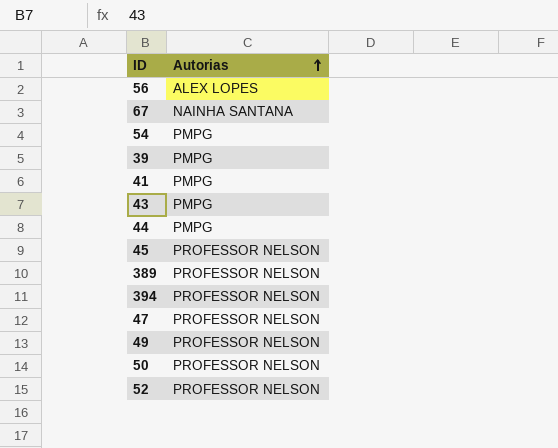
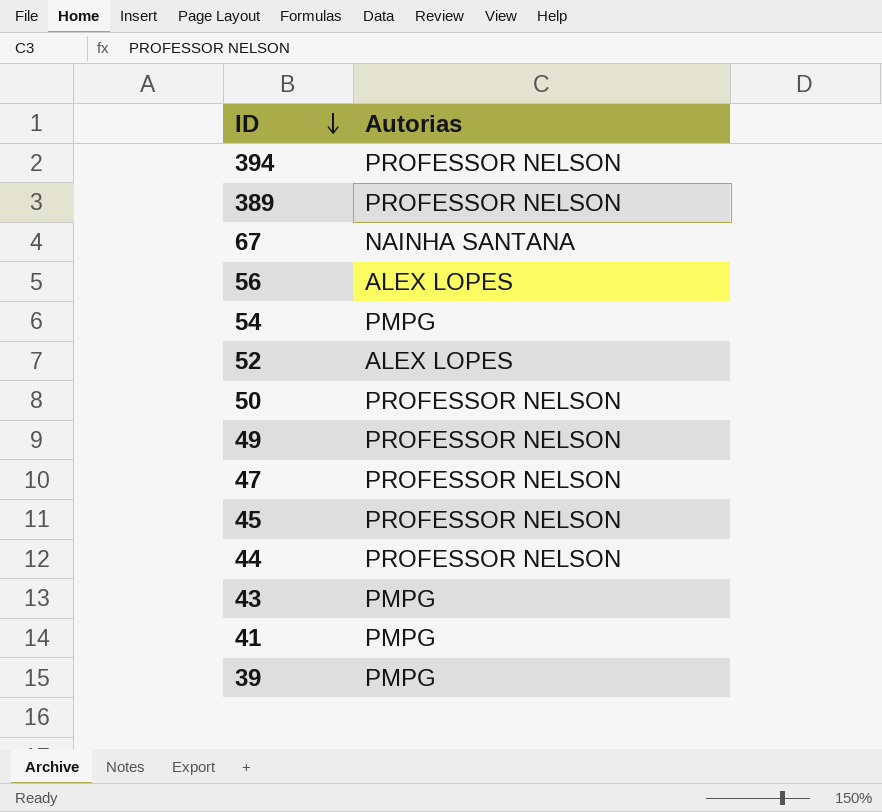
row order: Autorias ascending -> ID descending
52 | Autorias: PROFESSOR NELSON -> ALEX LOPES
44 | Autorias: PMPG -> PROFESSOR NELSON

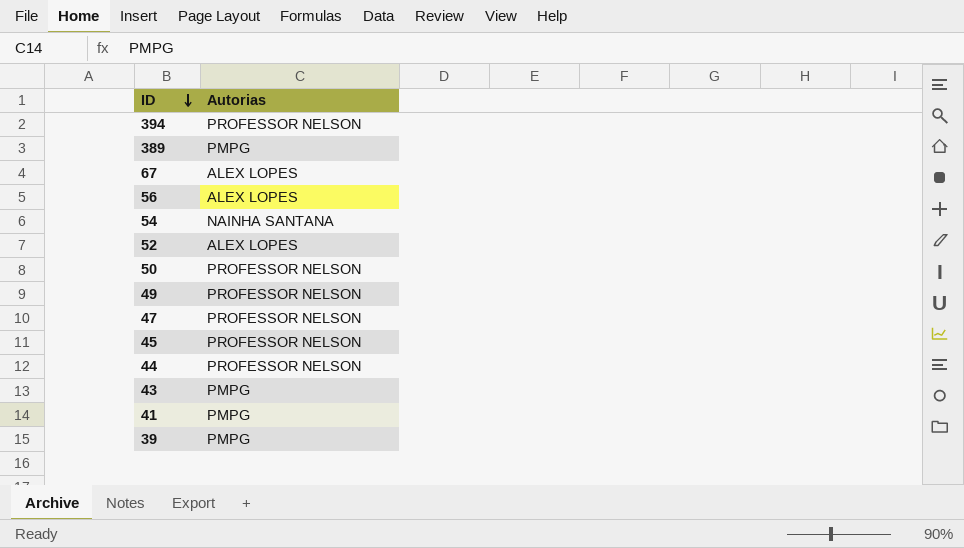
389 | Autorias: PROFESSOR NELSON -> PMPG
67 | Autorias: NAINHA SANTANA -> ALEX LOPES
54 | Autorias: PMPG -> NAINHA SANTANA

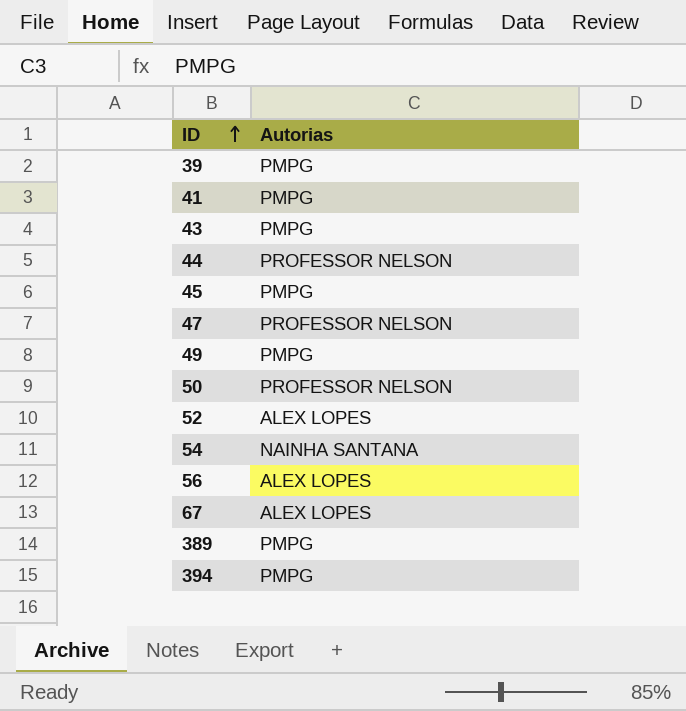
row order: ID descending -> ID ascending
45 | Autorias: PROFESSOR NELSON -> PMPG
49 | Autorias: PROFESSOR NELSON -> PMPG
394 | Autorias: PROFESSOR NELSON -> PMPG

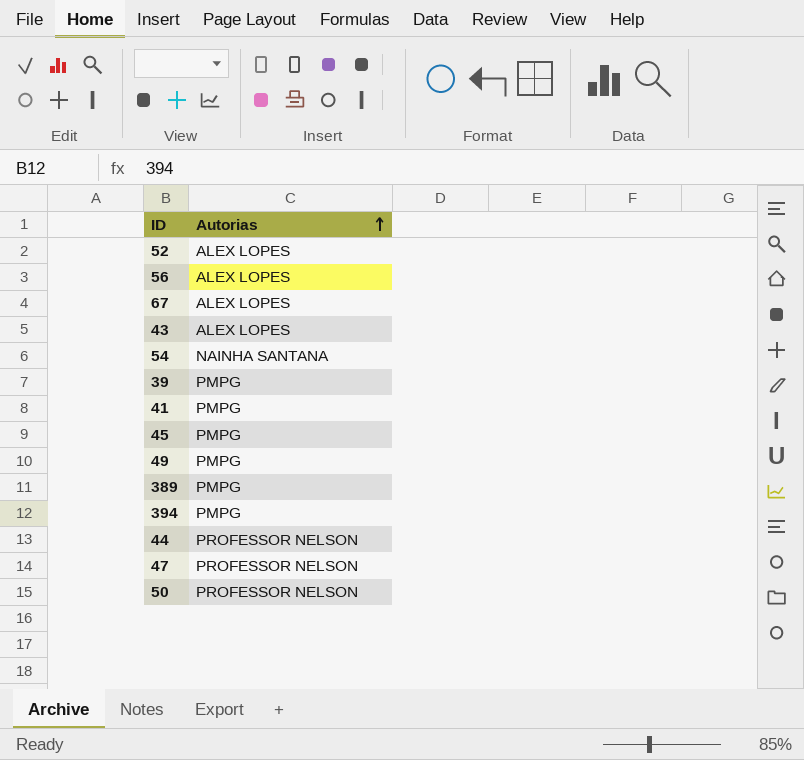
row order: ID ascending -> Autorias ascending
43 | Autorias: PMPG -> ALEX LOPES

